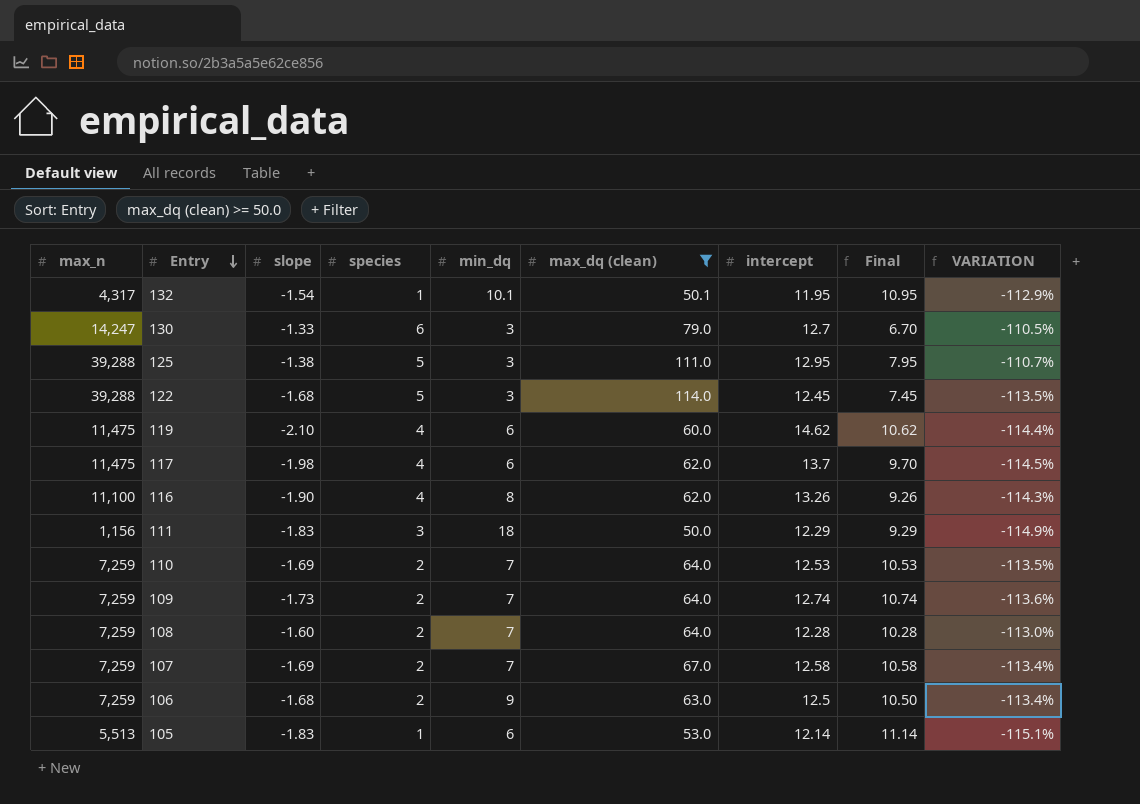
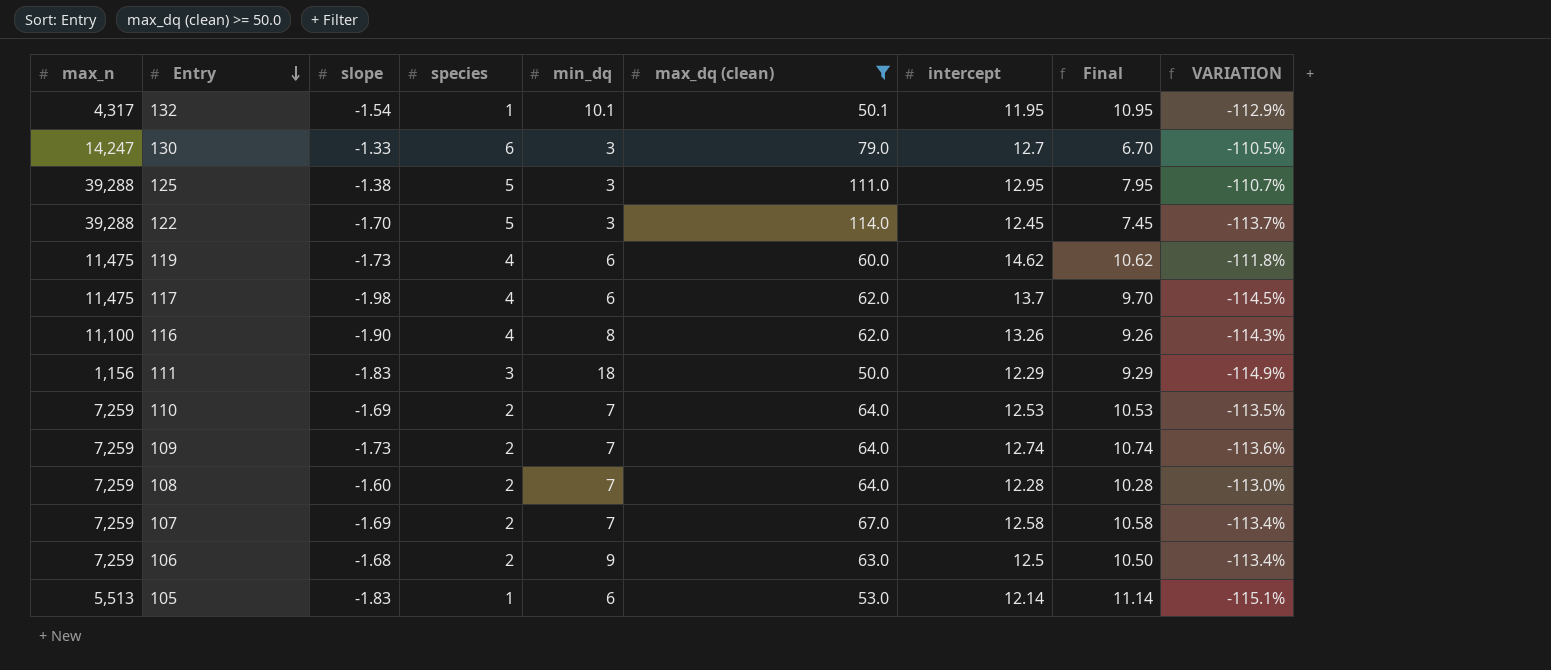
122 | slope: -1.68 -> -1.70
122 | VARIATION: -113.5% -> -113.7%
119 | slope: -2.10 -> -1.73
119 | VARIATION: -114.4% -> -111.8%

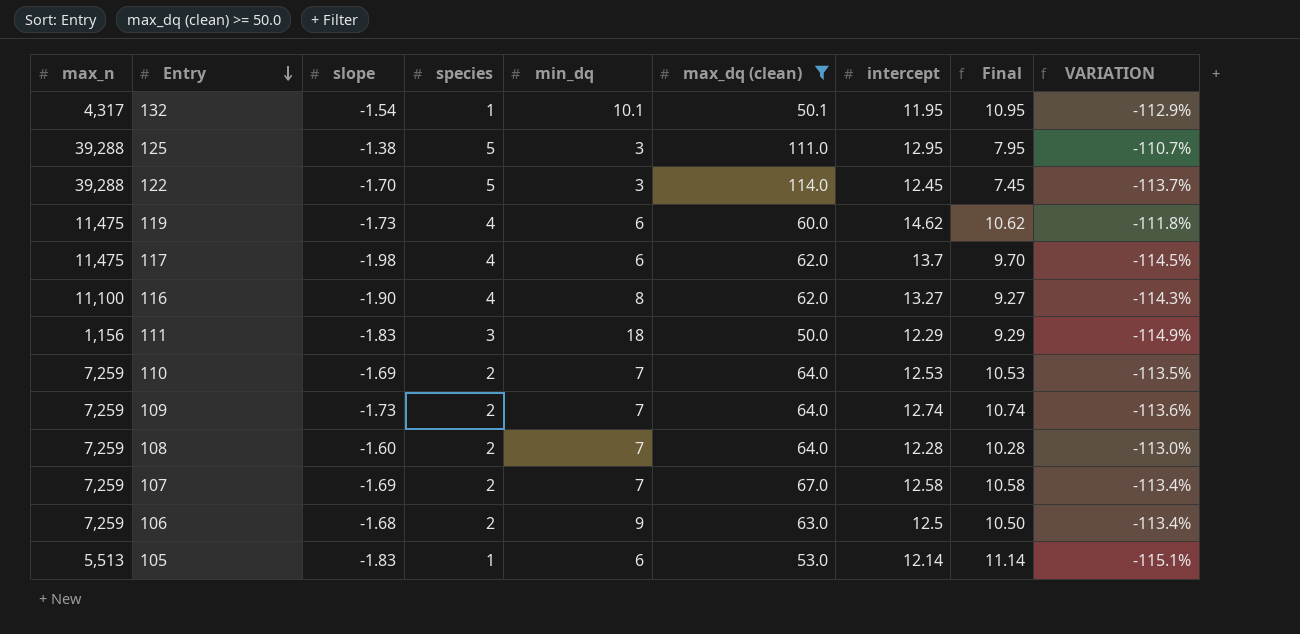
row 130: 14,247 | -1.33 | 6 | 3 | 79.0 | 12.7 | 6.70 | -110.5% -> none
116 | intercept: 13.26 -> 13.27
116 | Final: 9.26 -> 9.27

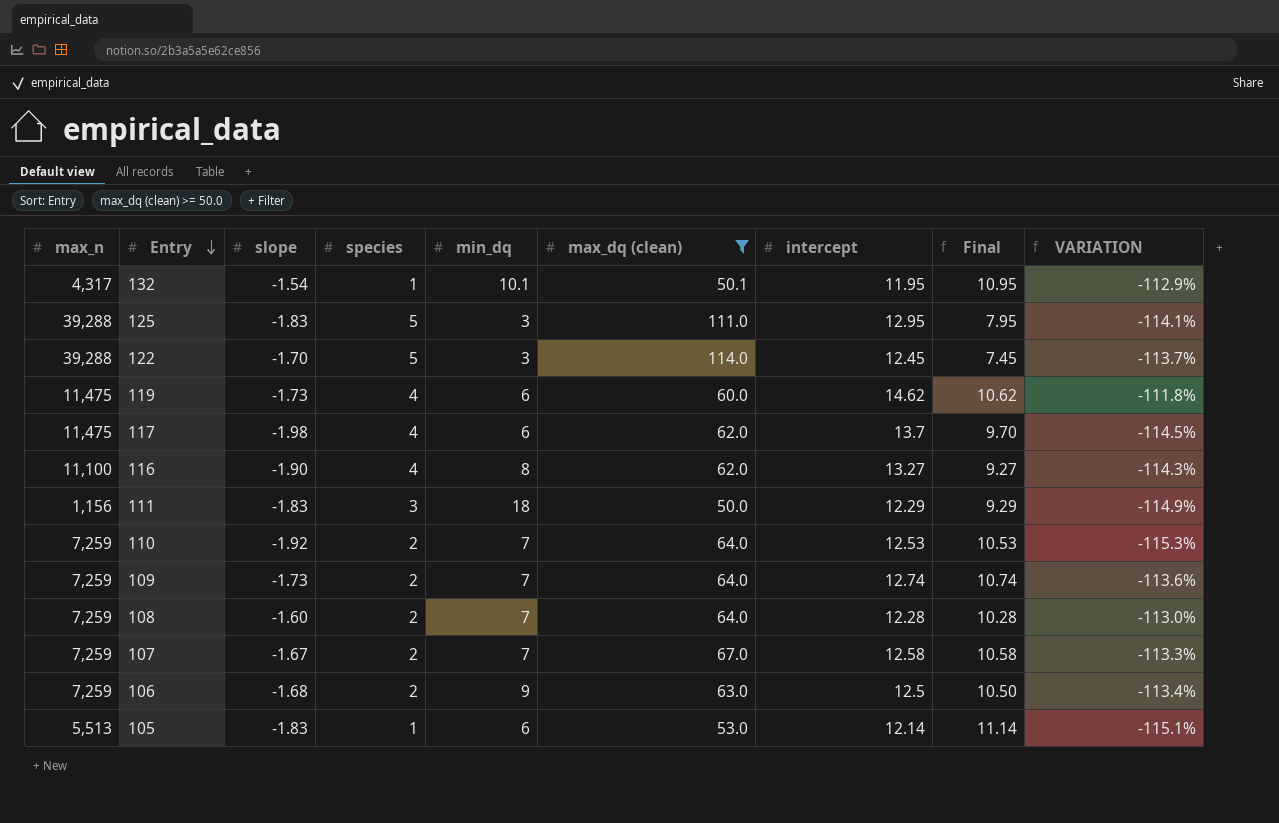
125 | slope: -1.38 -> -1.83
125 | VARIATION: -110.7% -> -114.1%
110 | slope: -1.69 -> -1.92
110 | VARIATION: -113.5% -> -115.3%
107 | slope: -1.69 -> -1.67
107 | VARIATION: -113.4% -> -113.3%

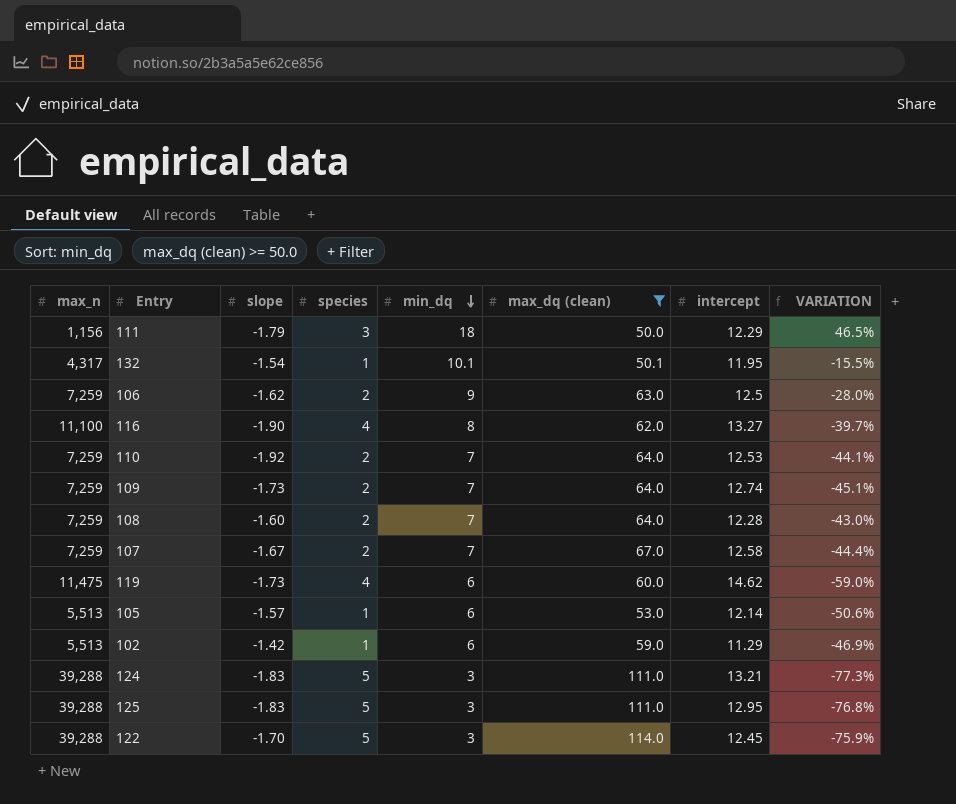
row order: Entry descending -> min_dq descending
column Final | formula: [intercept] - [species] -> none
column VARIATION | formula: ([slope] - [intercept]) / [intercept] -> ([min_dq] - [intercept]) / [intercept]
row 117: 11,475 | -1.98 | 4 | 6 | 62.0 | 13.7 | 9.70 | -114.5% -> none
111 | slope: -1.83 -> -1.79
106 | slope: -1.68 -> -1.62
105 | slope: -1.83 -> -1.57
row 102: none -> 5,513 | -1.42 | 1 | 6 | 59.0 | 11.29 | -46.9%
row 124: none -> 39,288 | -1.83 | 5 | 3 | 111.0 | 13.21 | -77.3%

